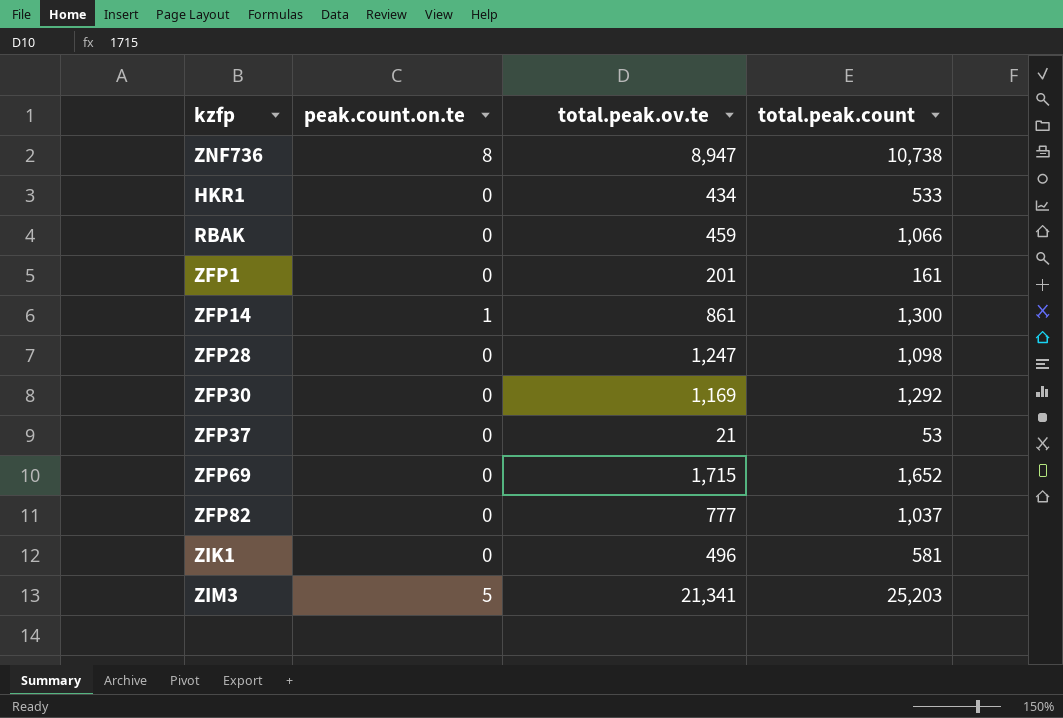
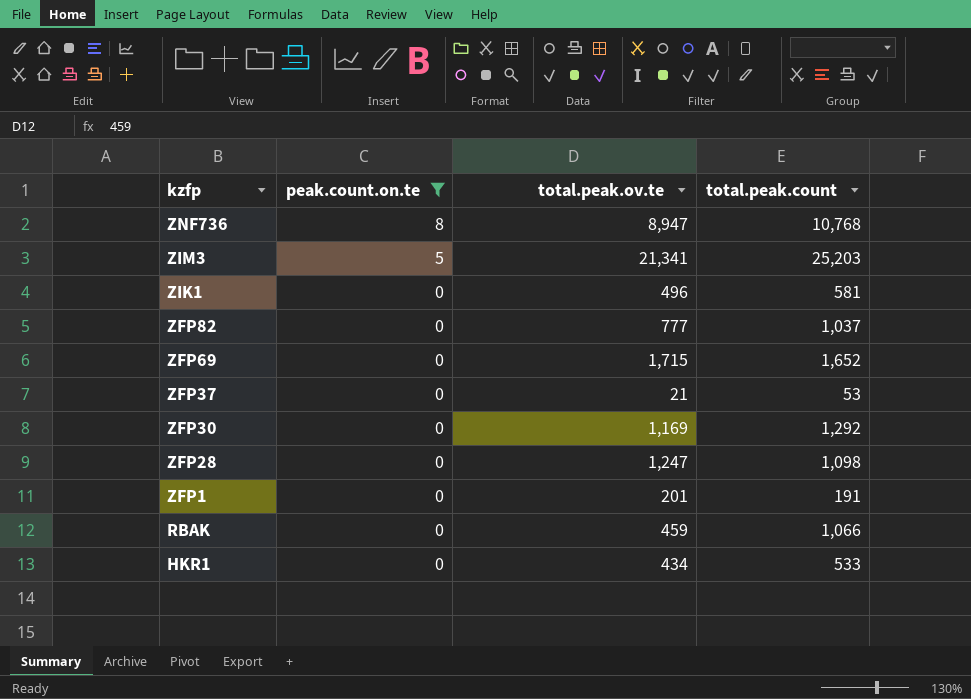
filter: none -> peak.count.on.te != 1
row order: none -> kzfp descending
ZNF736 | total.peak.count: 10,738 -> 10,768
ZFP1 | total.peak.count: 161 -> 191

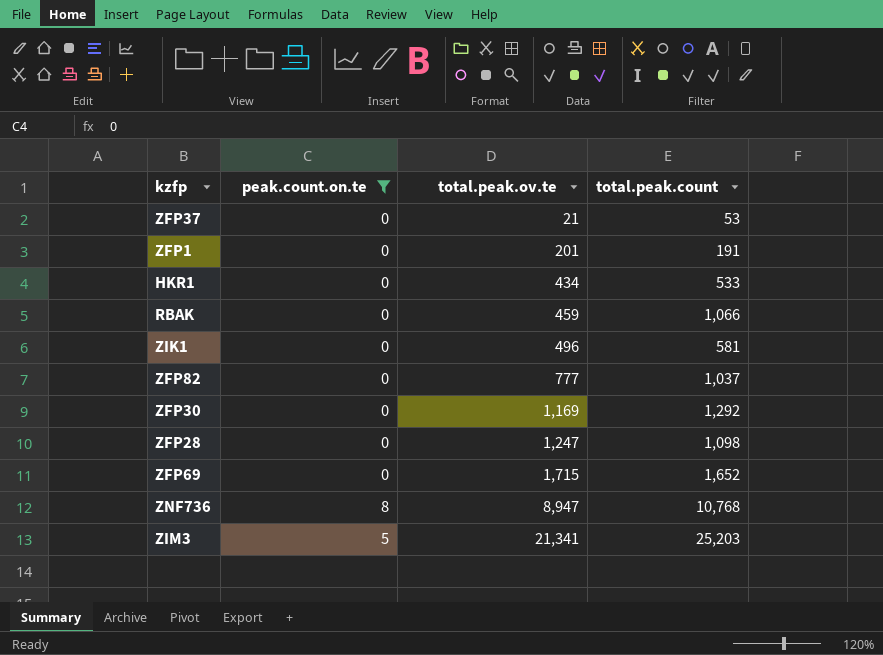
row order: kzfp descending -> total.peak.ov.te ascending

